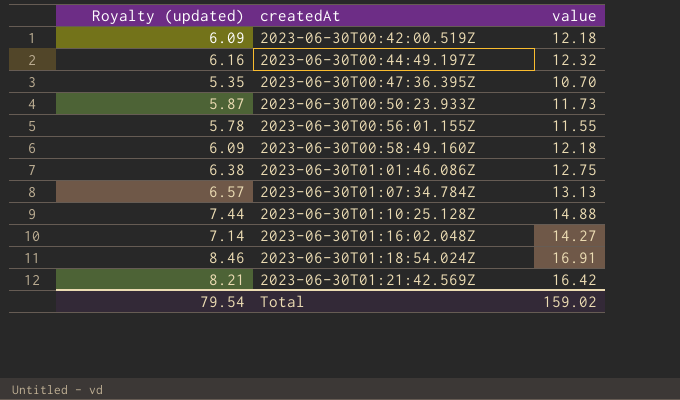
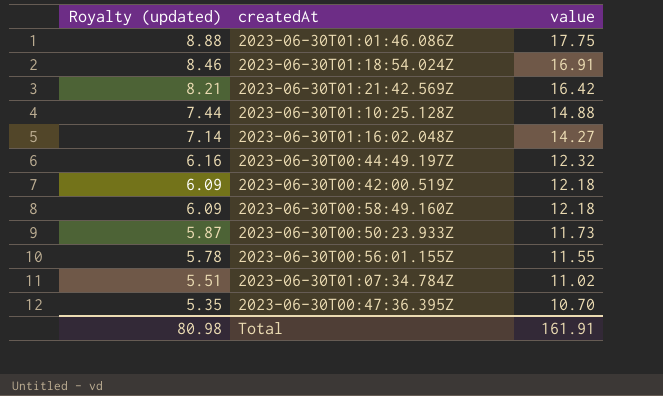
row order: createdAt ascending -> Royalty (updated) descending
2023-06-30T01:01:46.086Z | Royalty (updated): 6.38 -> 8.88
2023-06-30T01:01:46.086Z | value: 12.75 -> 17.75
2023-06-30T01:07:34.784Z | Royalty (updated): 6.57 -> 5.51
2023-06-30T01:07:34.784Z | value: 13.13 -> 11.02
Total | Royalty (updated): 79.54 -> 80.98
Total | value: 159.02 -> 161.91

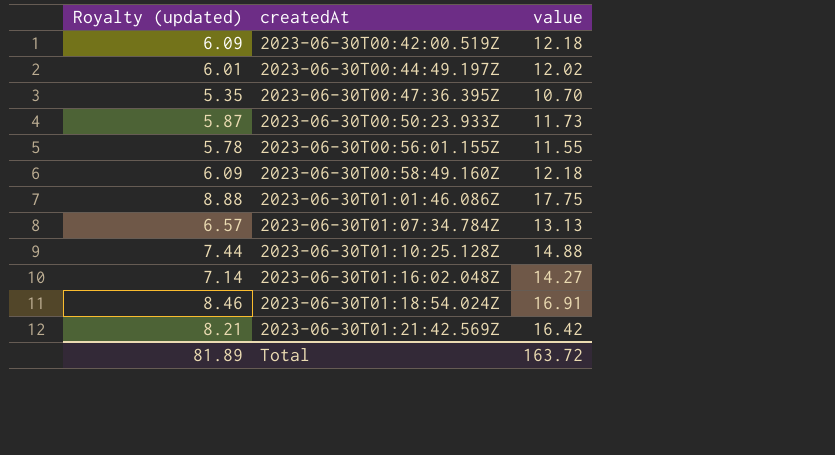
row order: Royalty (updated) descending -> createdAt ascending
2023-06-30T00:44:49.197Z | Royalty (updated): 6.16 -> 6.01
2023-06-30T00:44:49.197Z | value: 12.32 -> 12.02
2023-06-30T01:07:34.784Z | Royalty (updated): 5.51 -> 6.57
2023-06-30T01:07:34.784Z | value: 11.02 -> 13.13
Total | Royalty (updated): 80.98 -> 81.89
Total | value: 161.91 -> 163.72

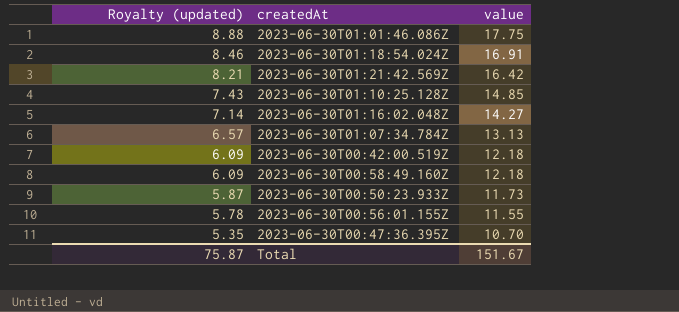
row order: createdAt ascending -> Royalty (updated) descending
row 2023-06-30T00:44:49.197Z: 6.01 | 12.02 -> none
2023-06-30T01:10:25.128Z | Royalty (updated): 7.44 -> 7.43
2023-06-30T01:10:25.128Z | value: 14.88 -> 14.85
Total | Royalty (updated): 81.89 -> 75.87
Total | value: 163.72 -> 151.67

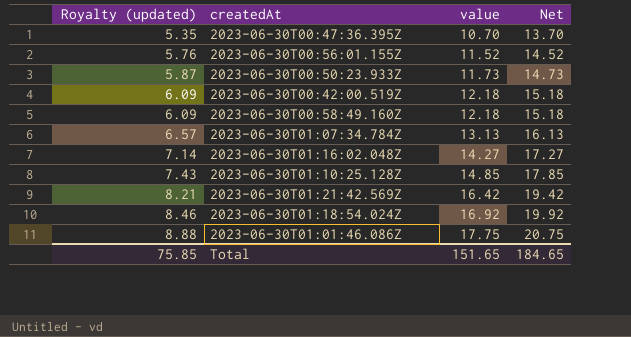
row order: Royalty (updated) descending -> Royalty (updated) ascending
column Net | formula: none -> [value] + 3
2023-06-30T00:56:01.155Z | Royalty (updated): 5.78 -> 5.76
2023-06-30T00:56:01.155Z | value: 11.55 -> 11.52
2023-06-30T01:18:54.024Z | value: 16.91 -> 16.92
Total | Royalty (updated): 75.87 -> 75.85
Total | value: 151.67 -> 151.65

